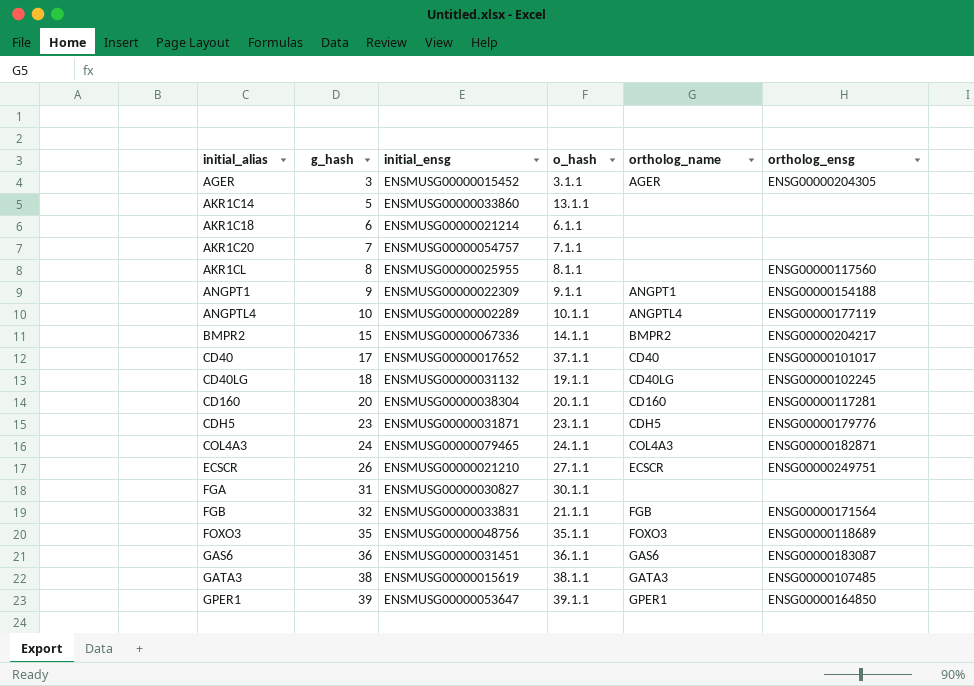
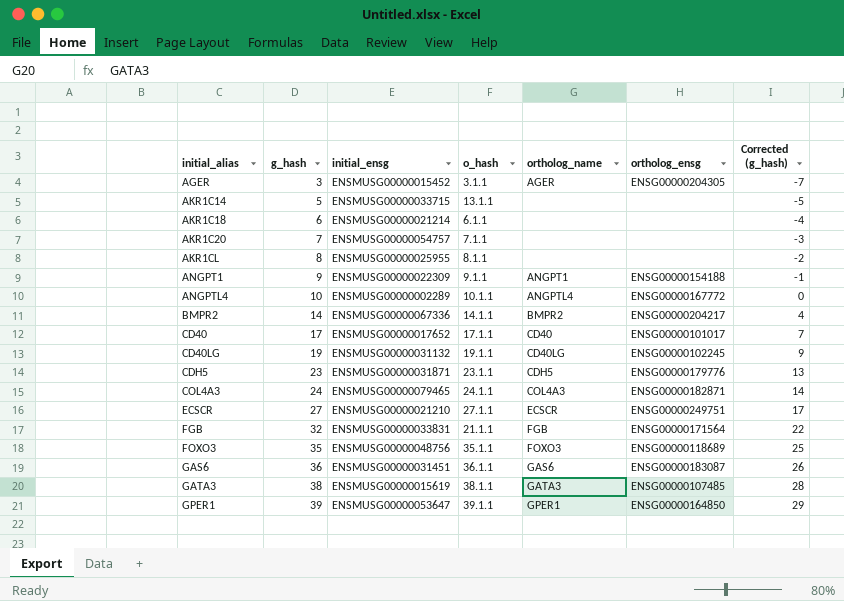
column Corrected (g_hash) | formula: none -> [g_hash] - 10
row CD160: 20 | ENSMUSG00000038304 | 20.1.1 | CD160 | ENSG00000117281 -> none
row FGA: 31 | ENSMUSG00000030827 | 30.1.1 | none | none -> none
AKR1C14 | initial_ensg: ENSMUSG00000033860 -> ENSMUSG00000033715
AKR1CL | ortholog_ensg: ENSG00000117560 -> none
ANGPTL4 | ortholog_ensg: ENSG00000177119 -> ENSG00000167772
BMPR2 | g_hash: 15 -> 14
CD40 | o_hash: 37.1.1 -> 17.1.1
CD40LG | g_hash: 18 -> 19
ECSCR | g_hash: 26 -> 27

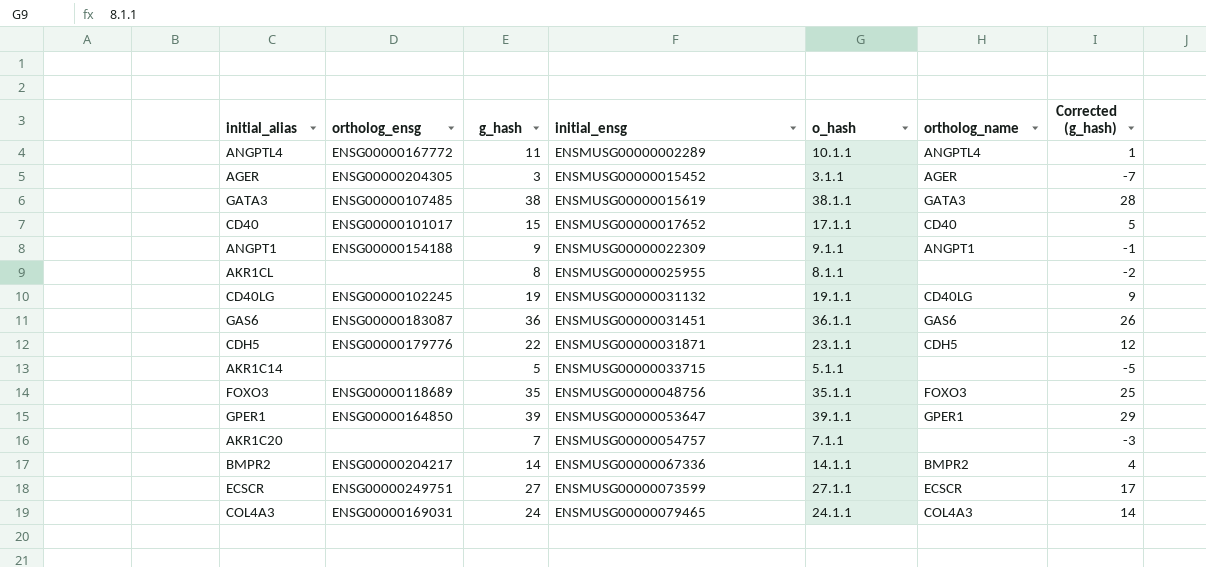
row order: initial_alias ascending -> initial_ensg ascending
column ortholog_ensg | position: 6 -> 2
row AKR1C18: 6 | ENSMUSG00000021214 | 6.1.1 | none | none | -4 -> none
row FGB: 32 | ENSMUSG00000033831 | 21.1.1 | FGB | ENSG00000171564 | 22 -> none
ANGPTL4 | g_hash: 10 -> 11
ANGPTL4 | Corrected (g_hash): 0 -> 1
CD40 | g_hash: 17 -> 15
CD40 | Corrected (g_hash): 7 -> 5
CDH5 | g_hash: 23 -> 22
CDH5 | Corrected (g_hash): 13 -> 12
AKR1C14 | o_hash: 13.1.1 -> 5.1.1
ECSCR | initial_ensg: ENSMUSG00000021210 -> ENSMUSG00000073599
COL4A3 | ortholog_ensg: ENSG00000182871 -> ENSG00000169031

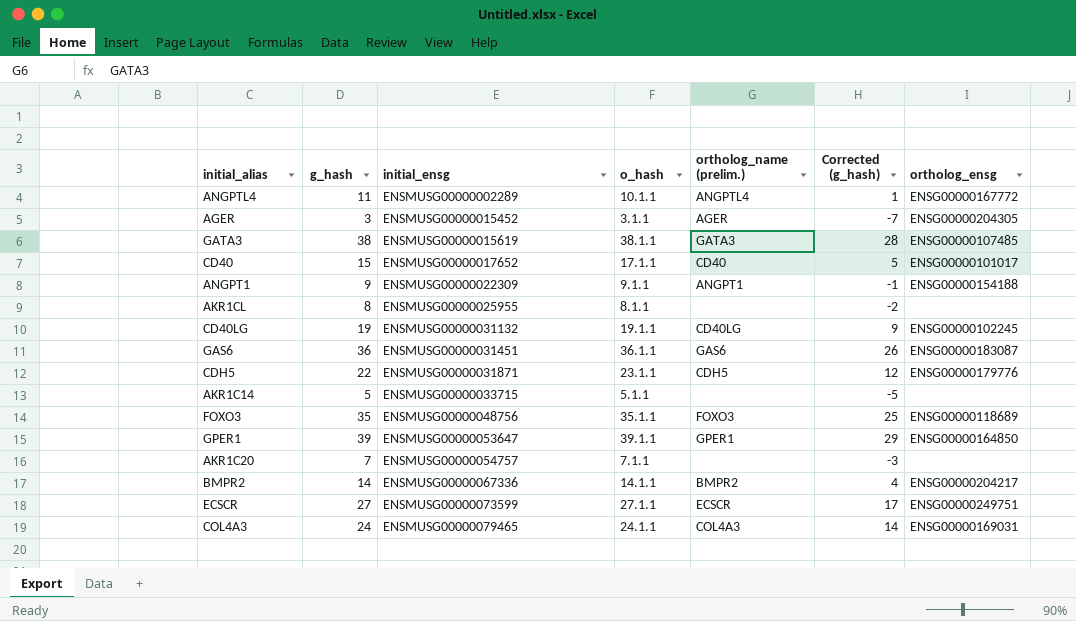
column name: ortholog_name -> ortholog_name (prelim.)
column ortholog_ensg | position: 2 -> 7

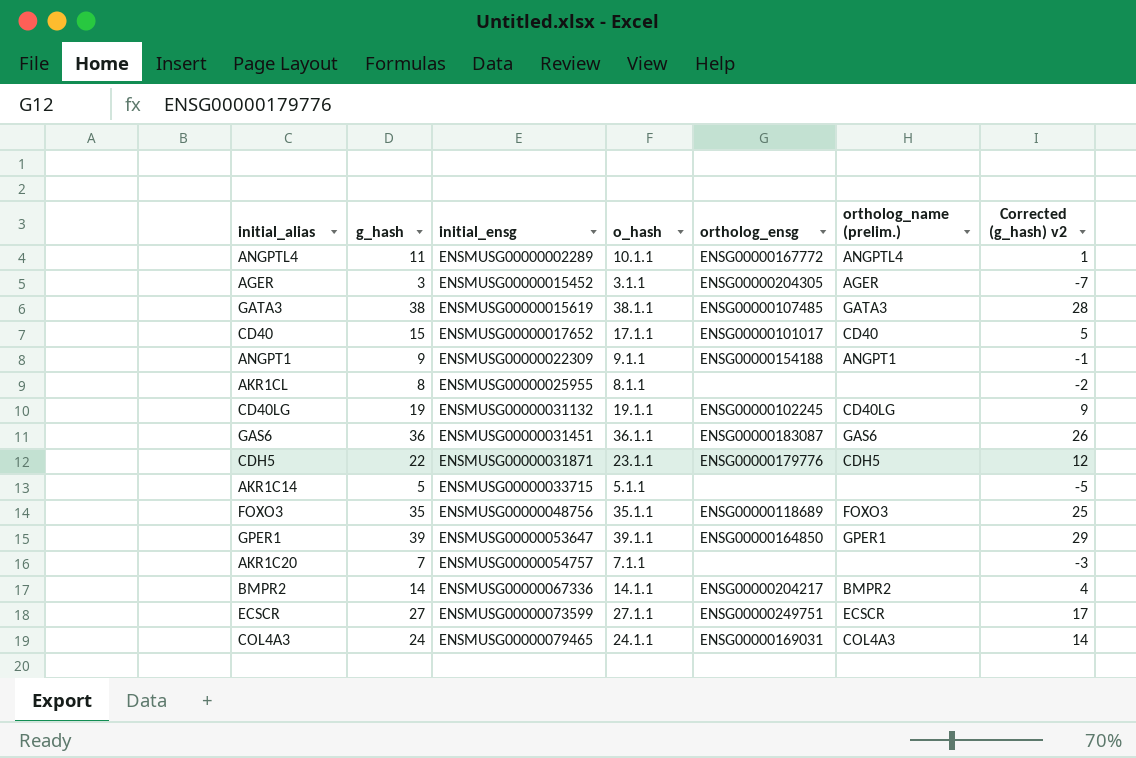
column ortholog_ensg | position: 7 -> 5
column name: Corrected (g_hash) -> Corrected (g_hash) v2

